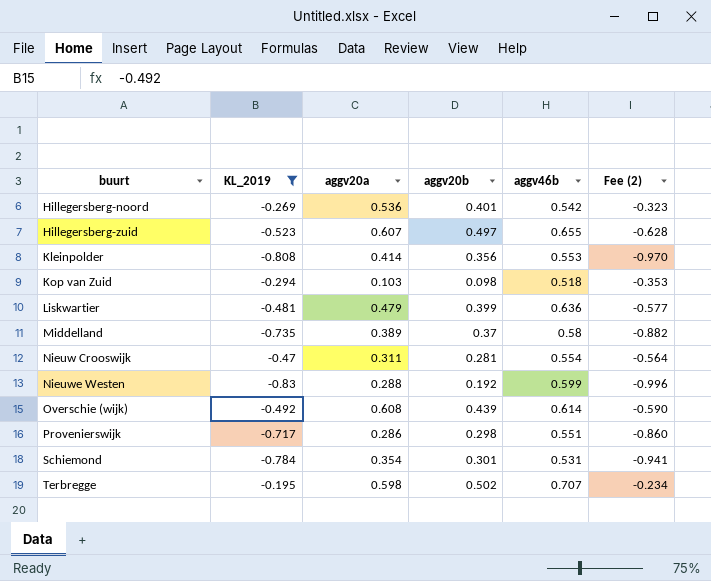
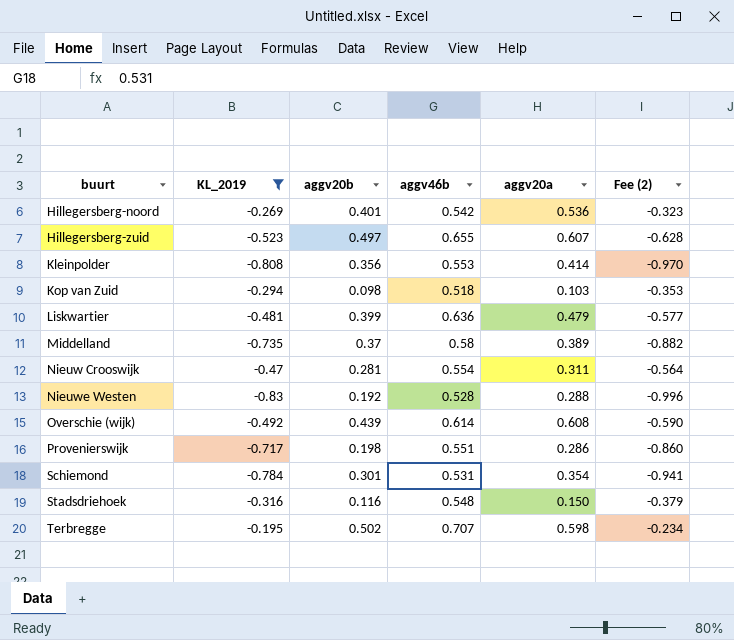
column aggv20a | position: 3 -> 5
Nieuwe Westen | aggv46b: 0.599 -> 0.528
Provenierswijk | aggv20b: 0.298 -> 0.198
row Stadsdriehoek: none -> -0.316 | 0.116 | 0.548 | 0.150 | -0.379

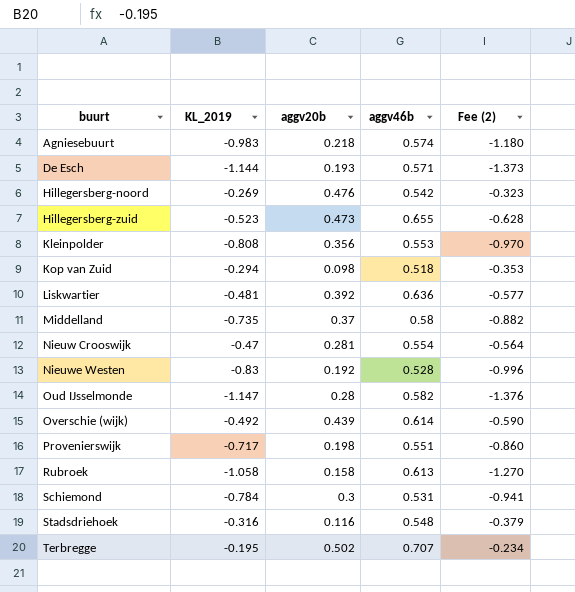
filter: KL_2019 >= -0.83 -> none
column aggv20a | position: 5 -> none
Hillegersberg-noord | aggv20b: 0.401 -> 0.476
Hillegersberg-zuid | aggv20b: 0.497 -> 0.473
Liskwartier | aggv20b: 0.399 -> 0.392
Schiemond | aggv20b: 0.301 -> 0.3

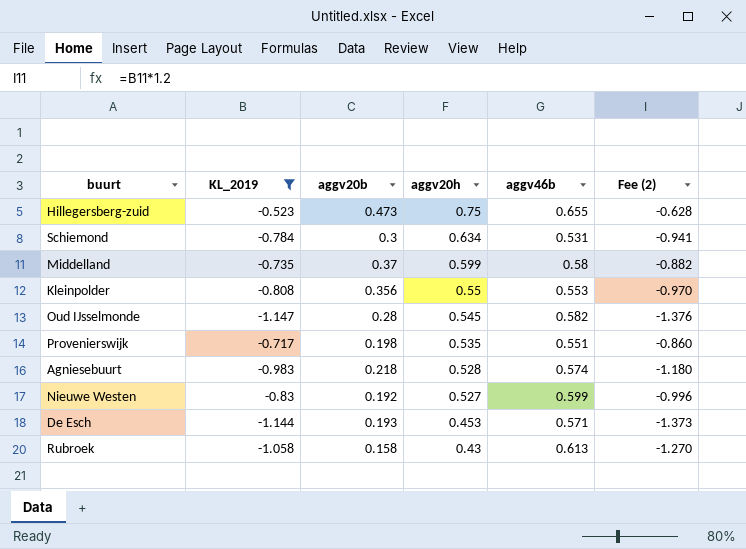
filter: none -> KL_2019 <= -0.523
row order: buurt ascending -> aggv20h descending
column aggv20h | position: none -> 4
Nieuwe Westen | aggv46b: 0.528 -> 0.599

